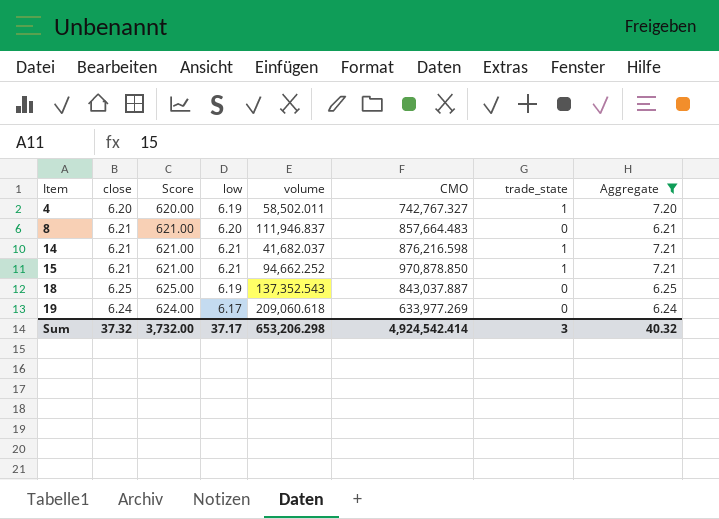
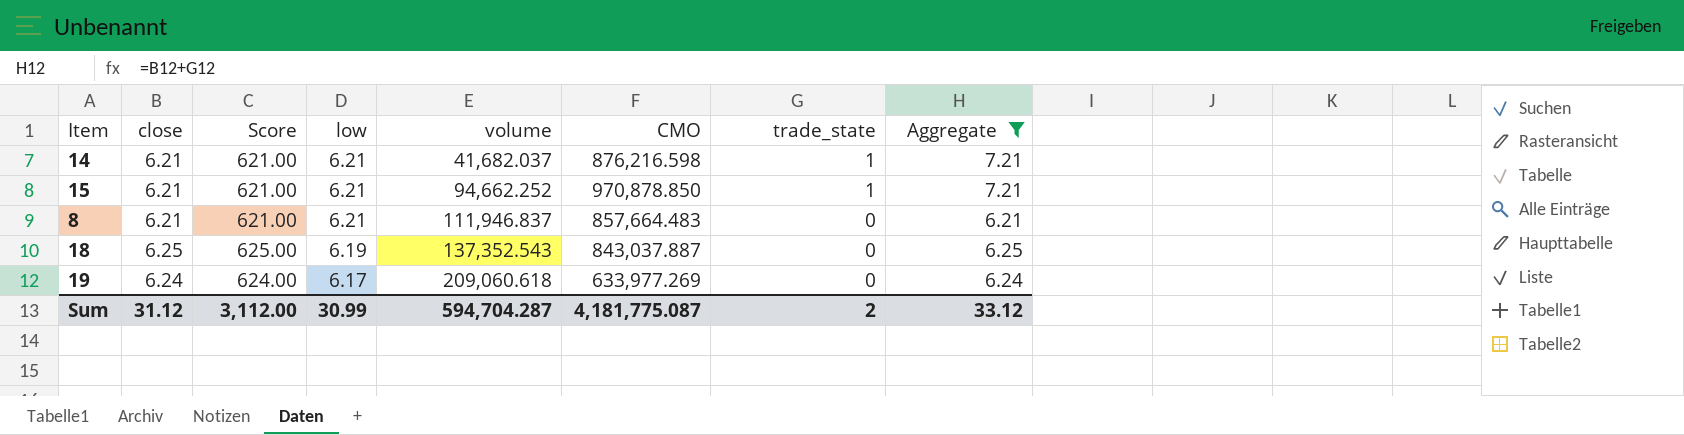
row order: Item ascending -> low descending
row 4: 6.20 | 620.00 | 6.19 | 58,502.011 | 742,767.327 | 1 | 7.20 -> none
8 | low: 6.20 -> 6.21
Sum | close: 37.32 -> 31.12
Sum | Score: 3,732.00 -> 3,112.00
Sum | low: 37.17 -> 30.99
Sum | volume: 653,206.298 -> 594,704.287
Sum | CMO: 4,924,542.414 -> 4,181,775.087
Sum | trade_state: 3 -> 2
Sum | Aggregate: 40.32 -> 33.12

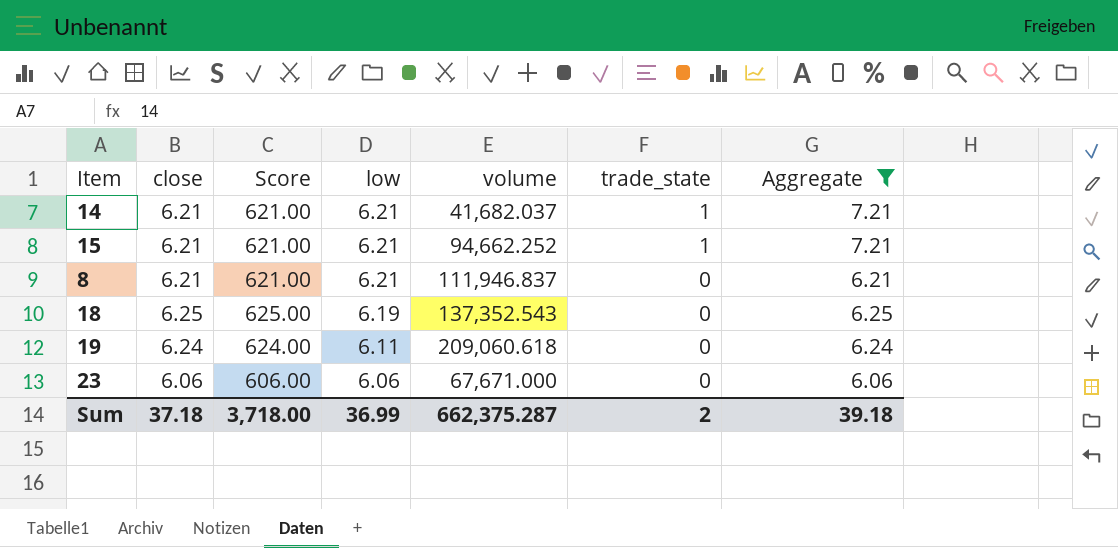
column CMO | position: 6 -> none
19 | low: 6.17 -> 6.11
row 23: none -> 6.06 | 606.00 | 6.06 | 67,671.000 | 0 | 6.06
Sum | close: 31.12 -> 37.18
Sum | Score: 3,112.00 -> 3,718.00
Sum | low: 30.99 -> 36.99
Sum | volume: 594,704.287 -> 662,375.287
Sum | Aggregate: 33.12 -> 39.18

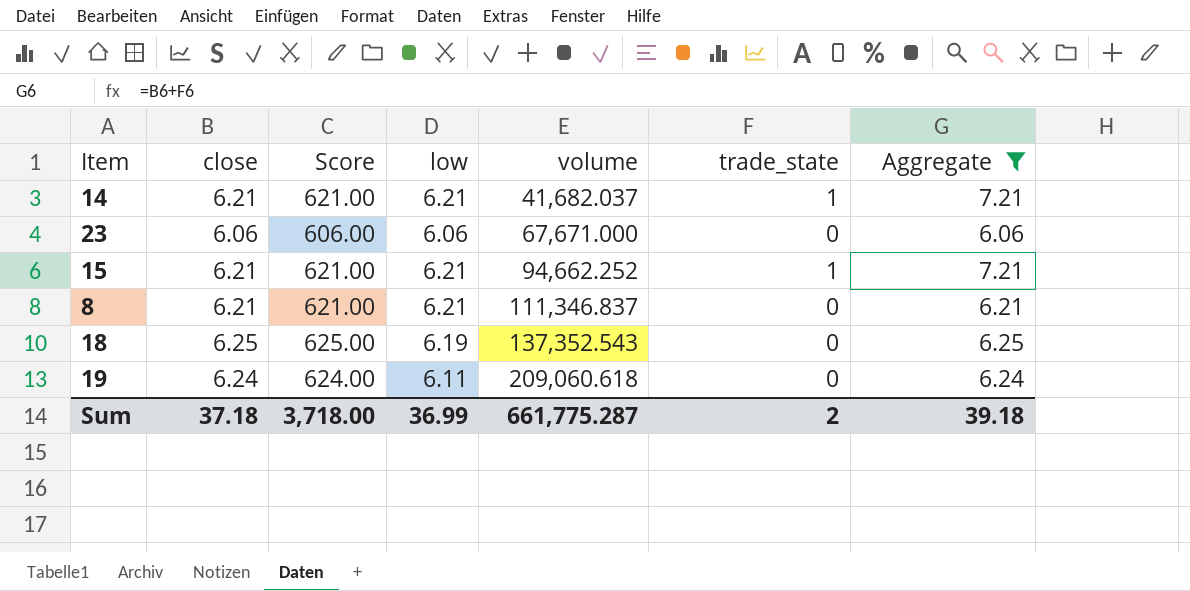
row order: low descending -> volume ascending
8 | volume: 111,946.837 -> 111,346.837
Sum | volume: 662,375.287 -> 661,775.287

